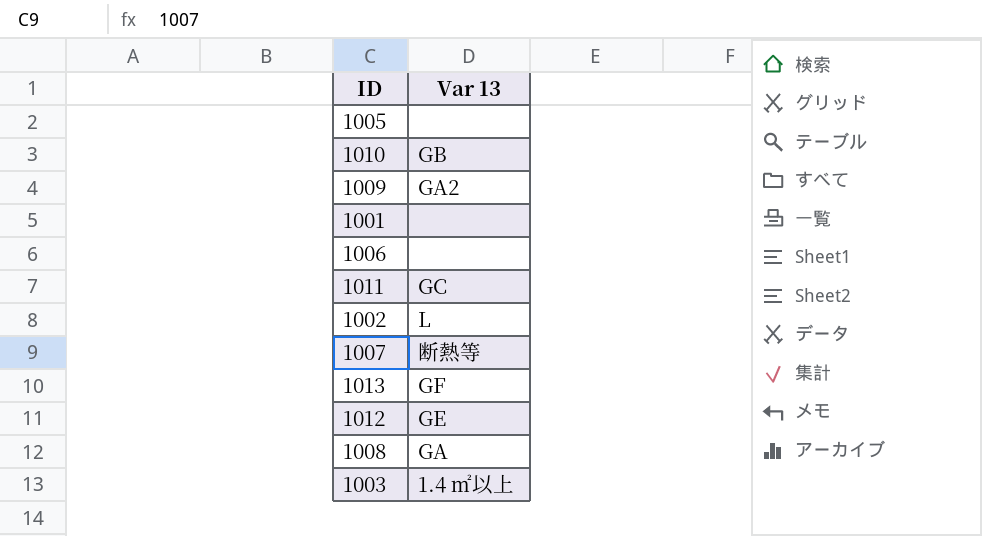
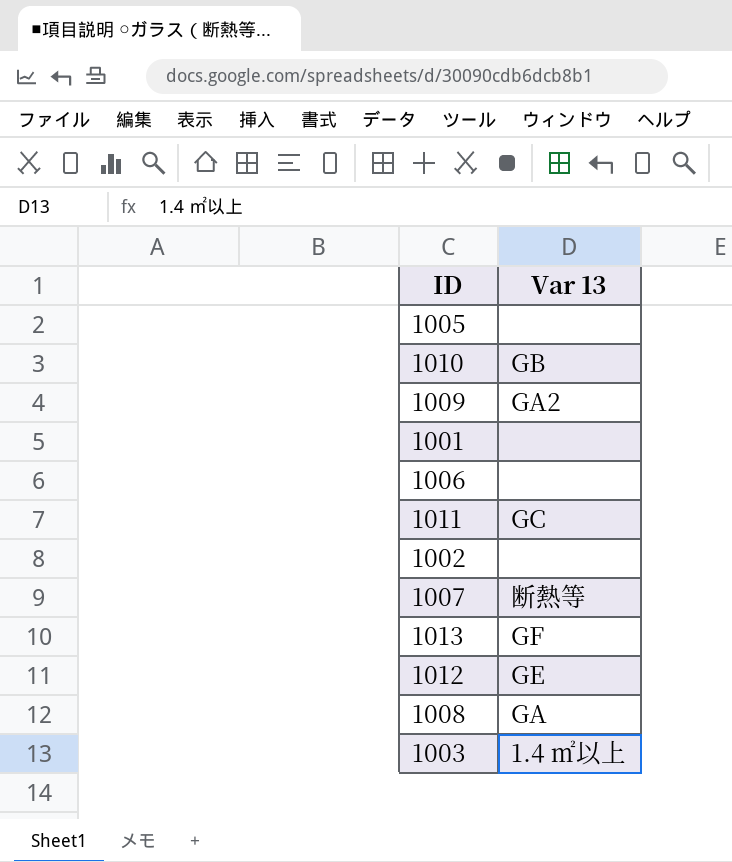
1002 | Var 13: L -> none

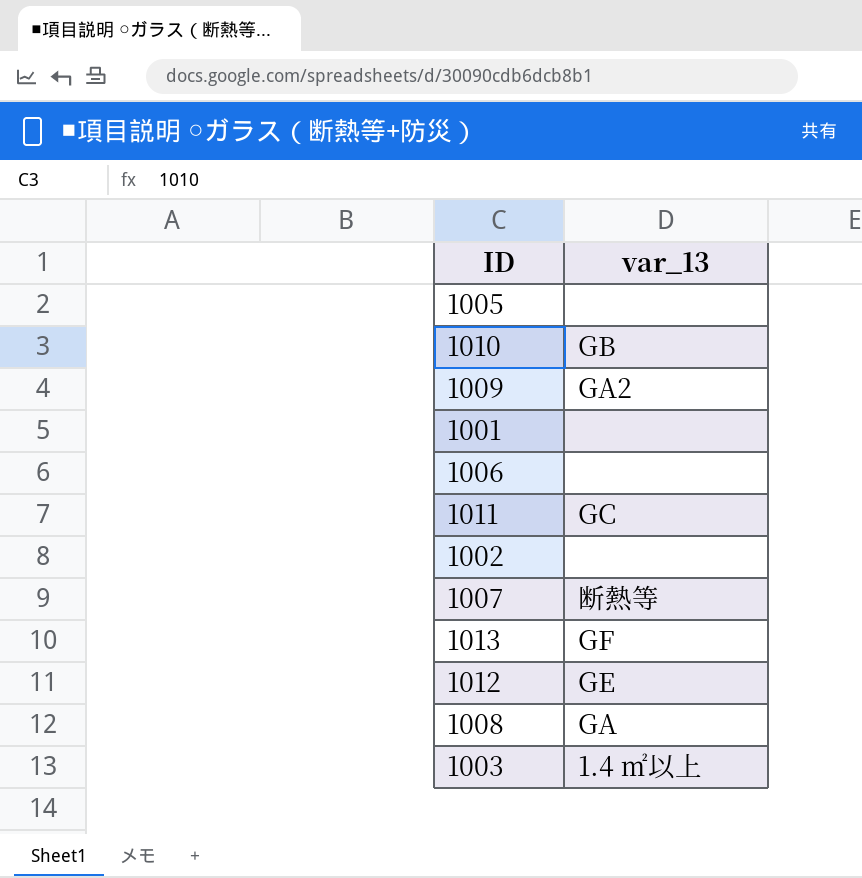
column name: Var 13 -> var_13

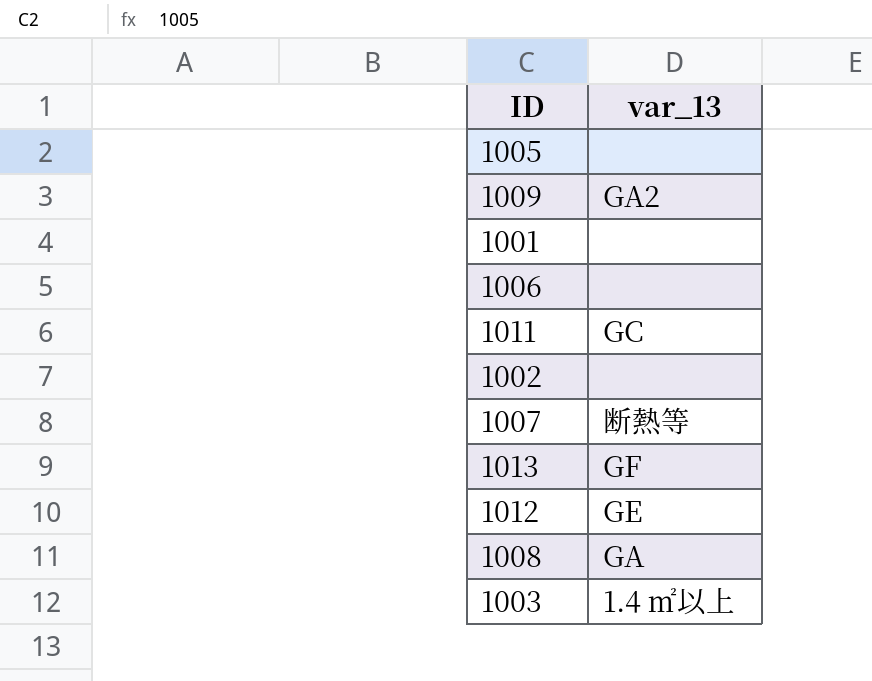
row 1010: GB -> none

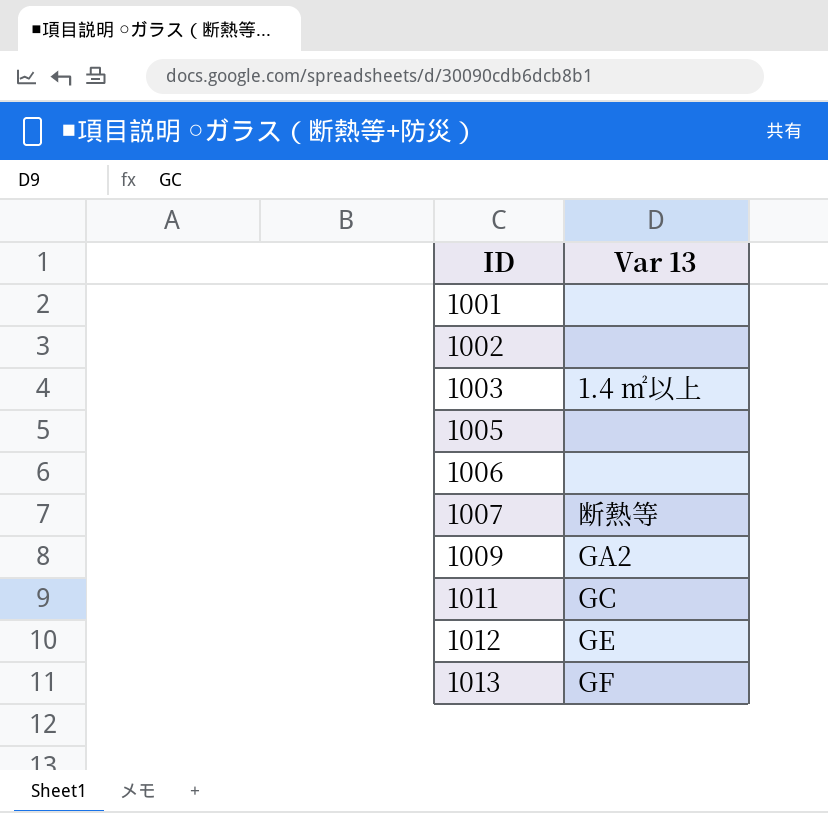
row order: none -> ID ascending
column name: var_13 -> Var 13
row 1008: GA -> none

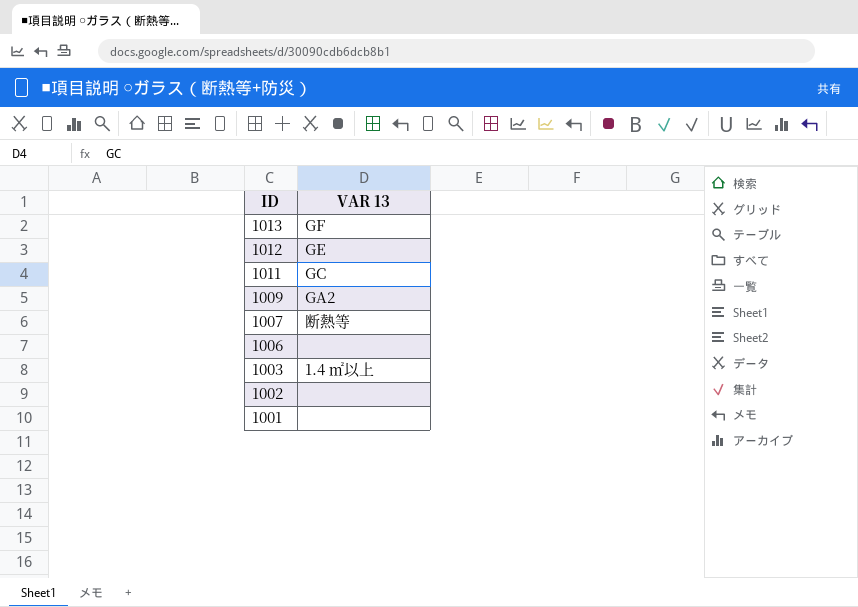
row order: ID ascending -> ID descending
column name: Var 13 -> VAR 13
row 1005: none -> none

